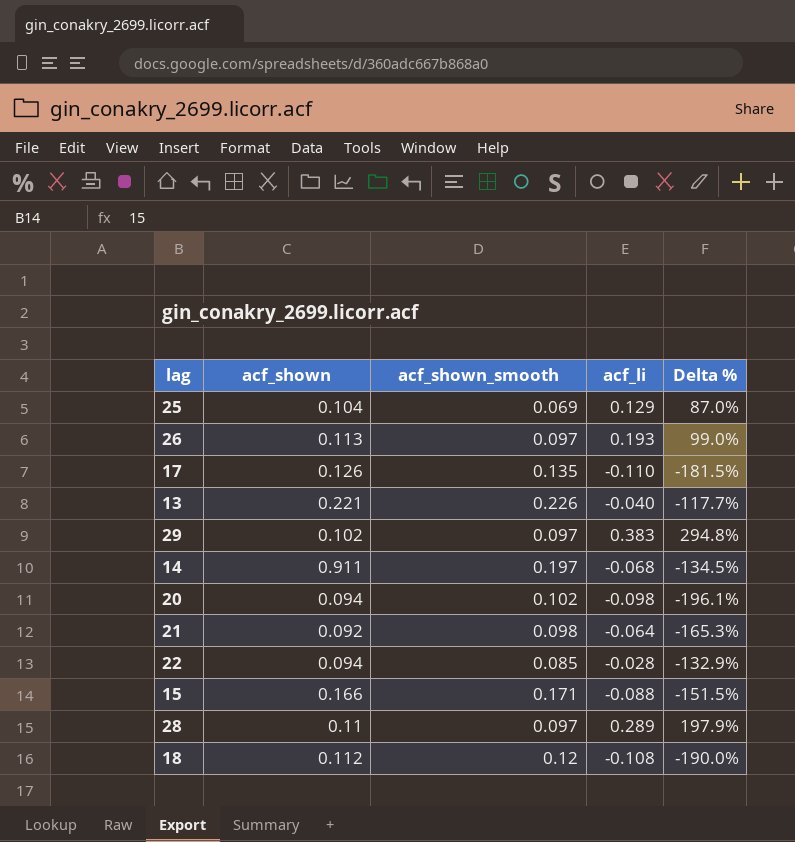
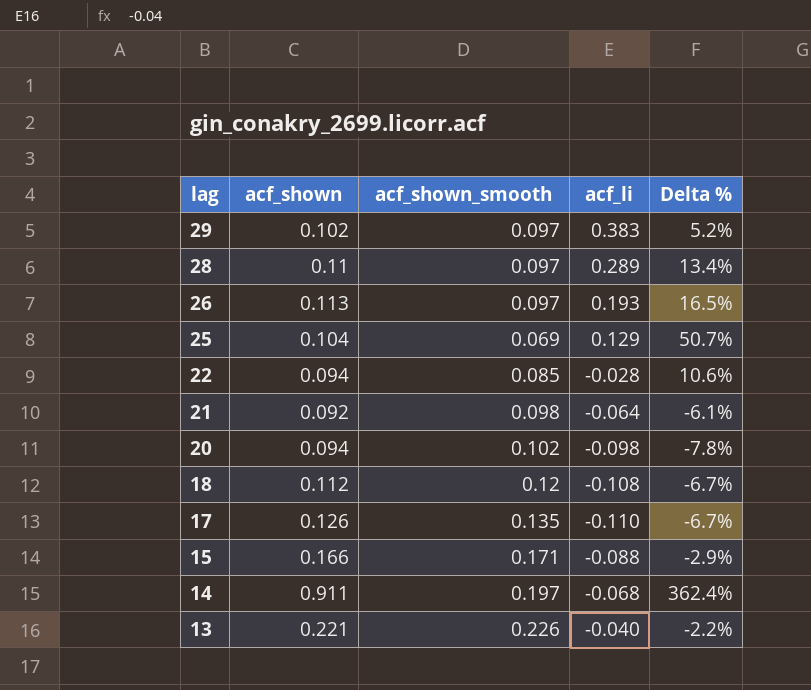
row order: none -> lag descending
column Delta % | formula: ([acf_li] - [acf_shown_smooth]) / [acf_shown_smooth] -> ([acf_shown] - [acf_shown_smooth]) / [acf_shown_smooth]

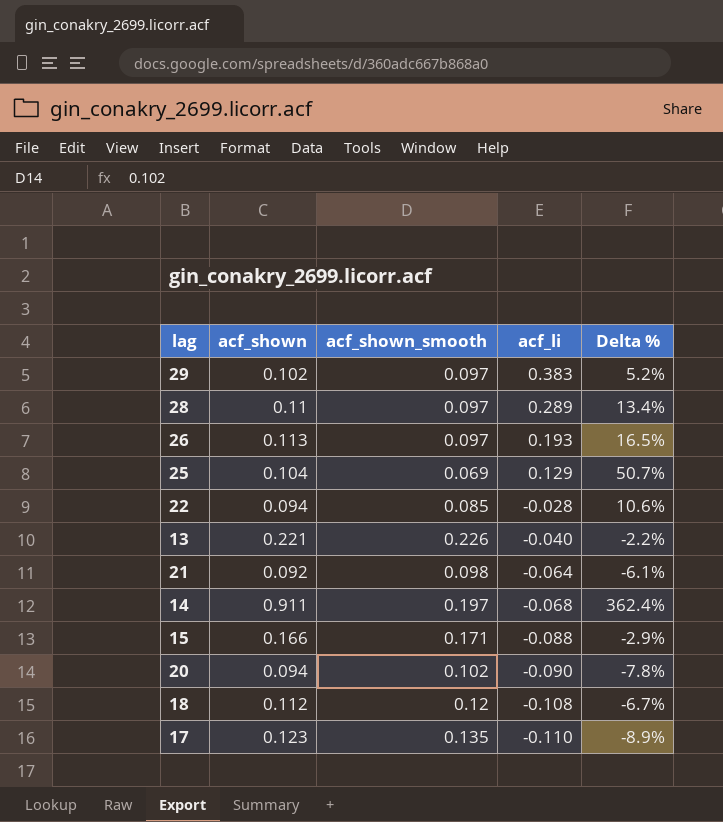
row order: lag descending -> acf_li descending
20 | acf_li: -0.098 -> -0.090
17 | acf_shown: 0.126 -> 0.123
17 | Delta %: -6.7% -> -8.9%

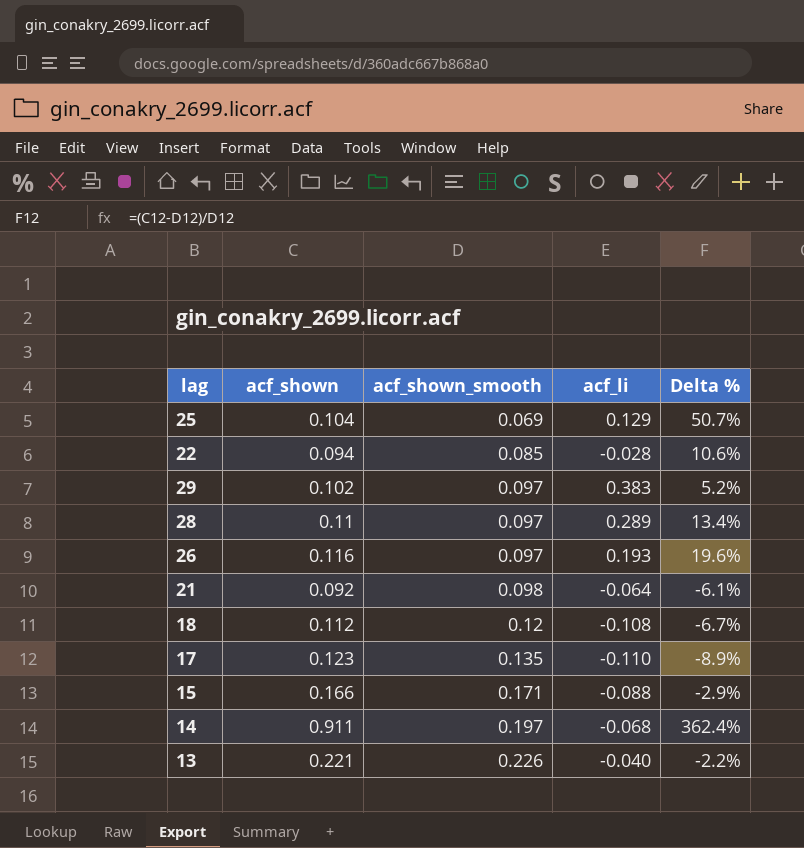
row order: acf_li descending -> acf_shown_smooth ascending
row 20: 0.094 | 0.102 | -0.090 | -7.8% -> none
26 | acf_shown: 0.113 -> 0.116
26 | Delta %: 16.5% -> 19.6%

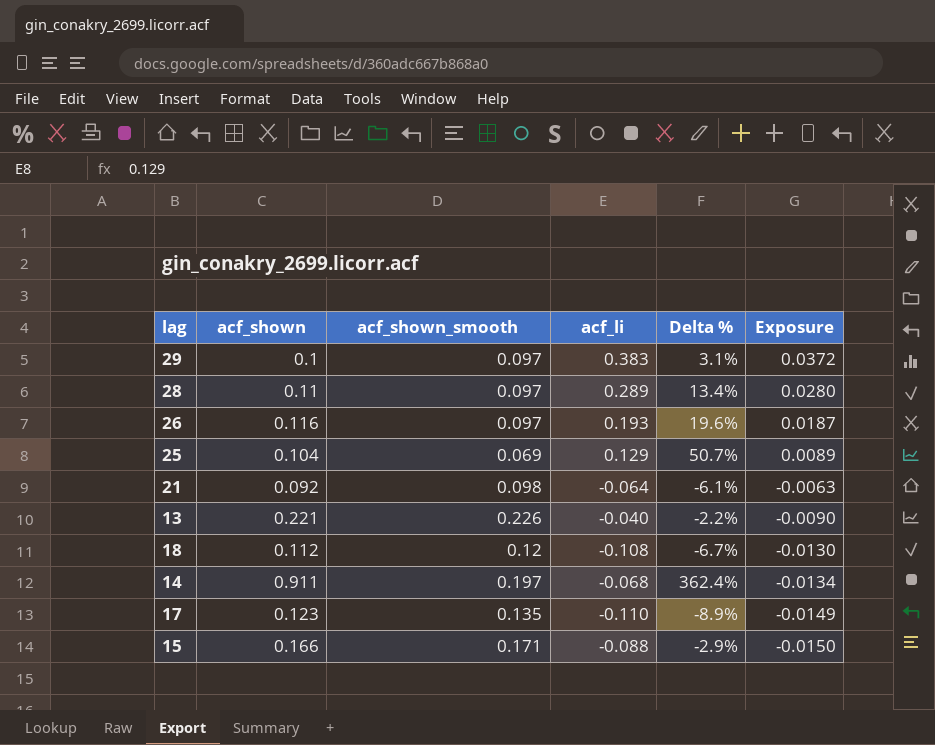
row order: acf_shown_smooth ascending -> Exposure descending
column Exposure | formula: none -> [acf_shown_smooth] * [acf_li]
row 22: 0.094 | 0.085 | -0.028 | 10.6% -> none
29 | acf_shown: 0.102 -> 0.1
29 | Delta %: 5.2% -> 3.1%

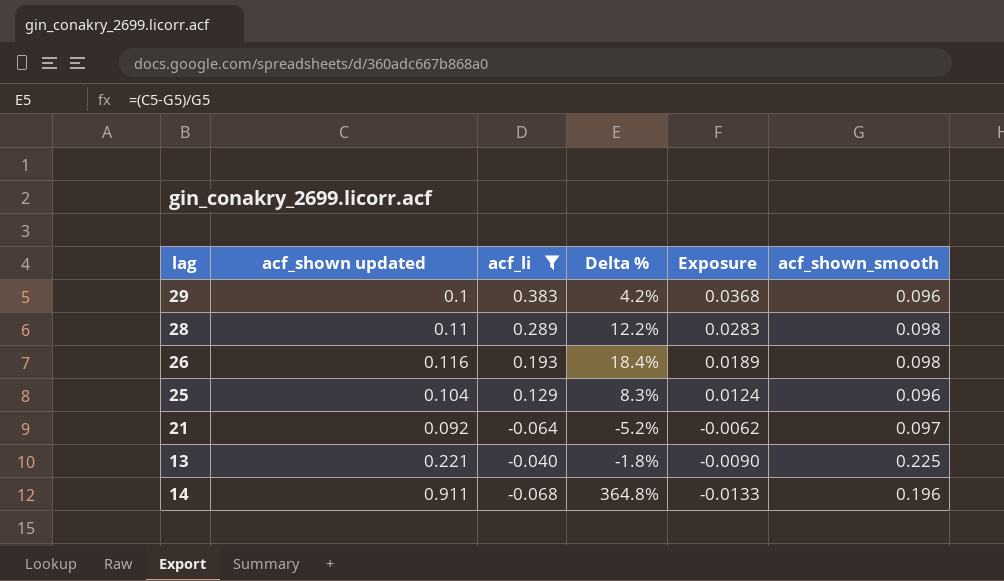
filter: none -> acf_li >= -0.068
column name: acf_shown -> acf_shown updated
column acf_shown_smooth | position: 3 -> 6
29 | Delta %: 3.1% -> 4.2%
29 | Exposure: 0.0372 -> 0.0368
29 | acf_shown_smooth: 0.097 -> 0.096
28 | Delta %: 13.4% -> 12.2%
28 | Exposure: 0.0280 -> 0.0283
28 | acf_shown_smooth: 0.097 -> 0.098
26 | Delta %: 19.6% -> 18.4%
26 | Exposure: 0.0187 -> 0.0189
26 | acf_shown_smooth: 0.097 -> 0.098
25 | Delta %: 50.7% -> 8.3%
25 | Exposure: 0.0089 -> 0.0124
25 | acf_shown_smooth: 0.069 -> 0.096
21 | Delta %: -6.1% -> -5.2%
21 | Exposure: -0.0063 -> -0.0062
21 | acf_shown_smooth: 0.098 -> 0.097
13 | Delta %: -2.2% -> -1.8%
13 | acf_shown_smooth: 0.226 -> 0.225
14 | Delta %: 362.4% -> 364.8%
14 | Exposure: -0.0134 -> -0.0133
14 | acf_shown_smooth: 0.197 -> 0.196

